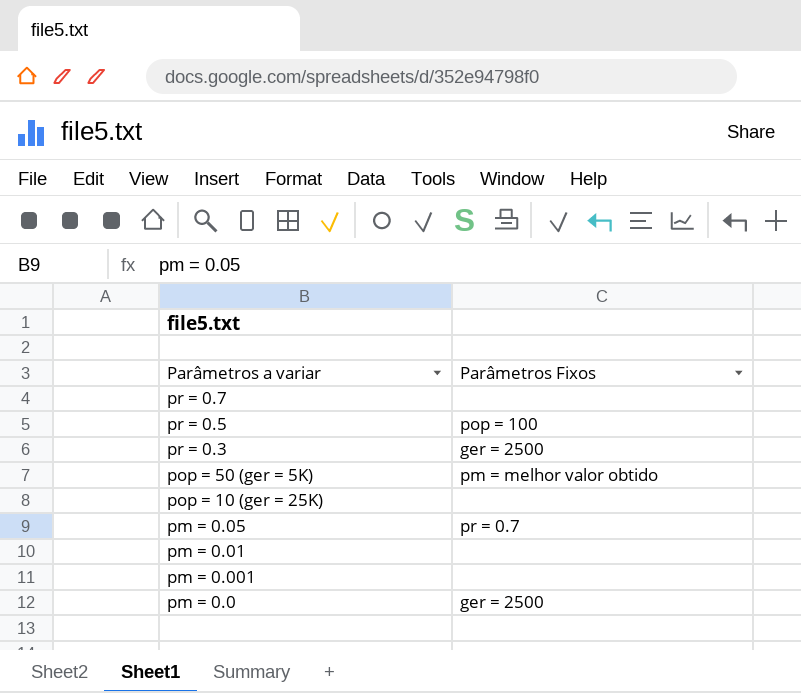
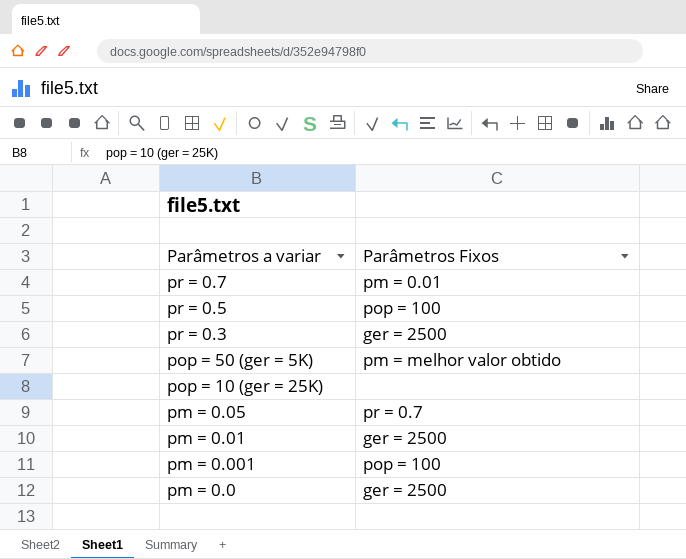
pr = 0.7 | Parâmetros Fixos: none -> pm = 0.01
pm = 0.01 | Parâmetros Fixos: none -> ger = 2500
pm = 0.001 | Parâmetros Fixos: none -> pop = 100

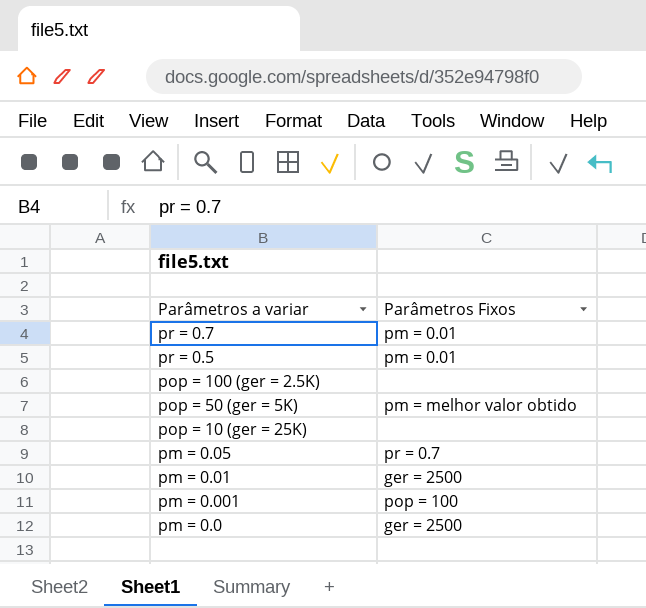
row pr = 0.3: ger = 2500 -> none
pr = 0.5 | Parâmetros Fixos: pop = 100 -> pm = 0.01
row pop = 100 (ger = 2.5K): none -> none

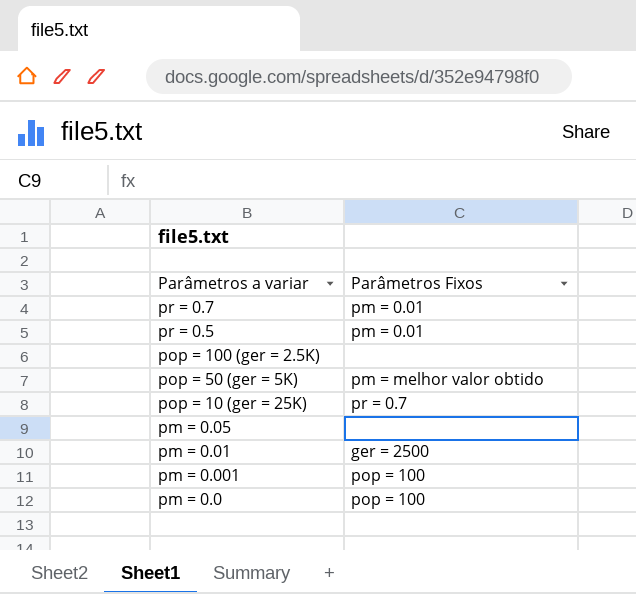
pop = 10 (ger = 25K) | Parâmetros Fixos: none -> pr = 0.7
pm = 0.05 | Parâmetros Fixos: pr = 0.7 -> none
pm = 0.0 | Parâmetros Fixos: ger = 2500 -> pop = 100

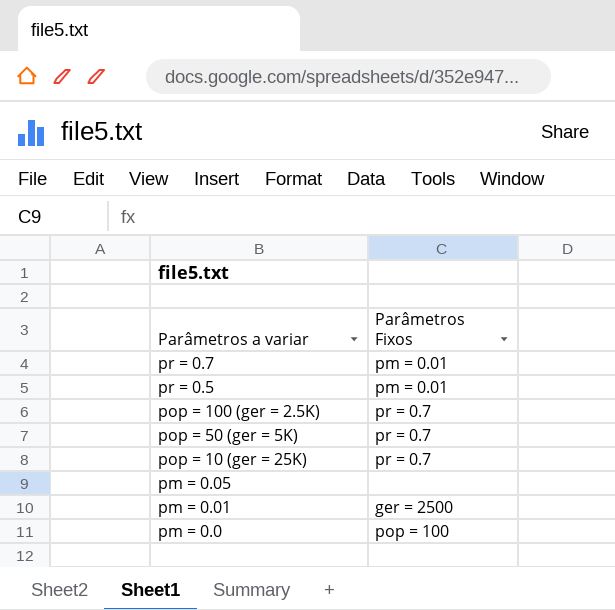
row pm = 0.001: pop = 100 -> none
pop = 100 (ger = 2.5K) | Parâmetros Fixos: none -> pr = 0.7
pop = 50 (ger = 5K) | Parâmetros Fixos: pm = melhor valor obtido -> pr = 0.7

